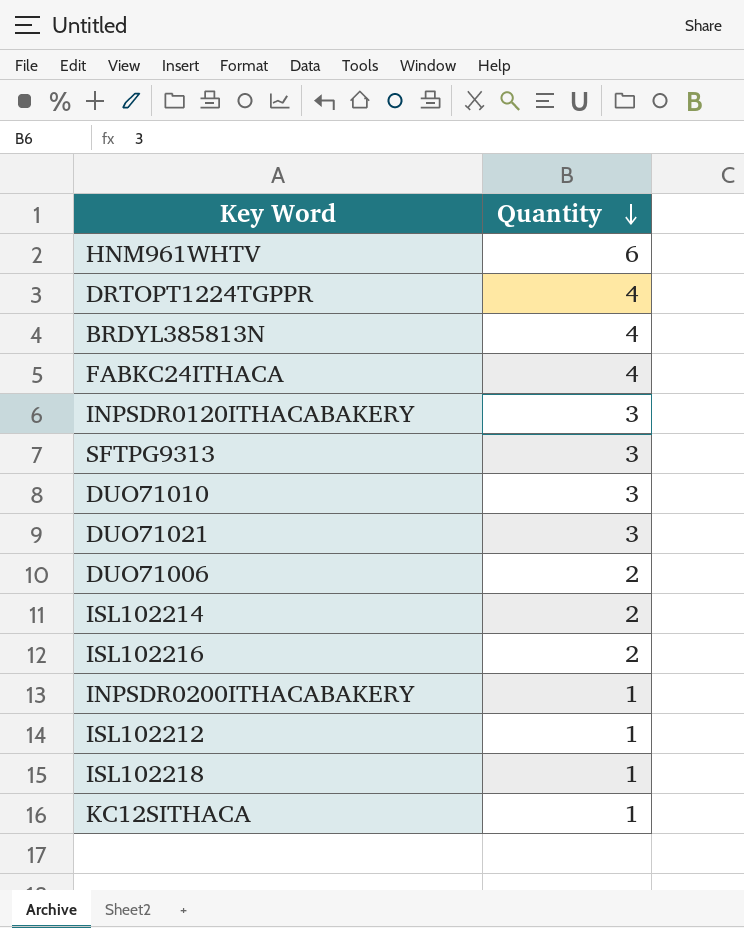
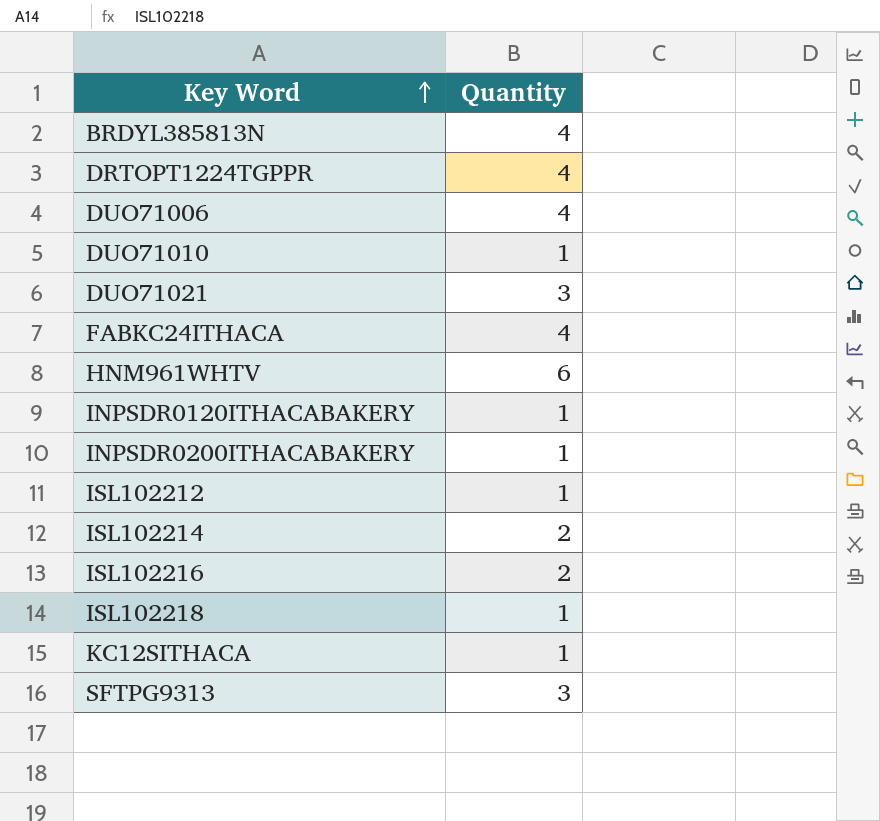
row order: Quantity descending -> Key Word ascending
DUO71006 | Quantity: 2 -> 4
DUO71010 | Quantity: 3 -> 1
INPSDR0120ITHACABAKERY | Quantity: 3 -> 1

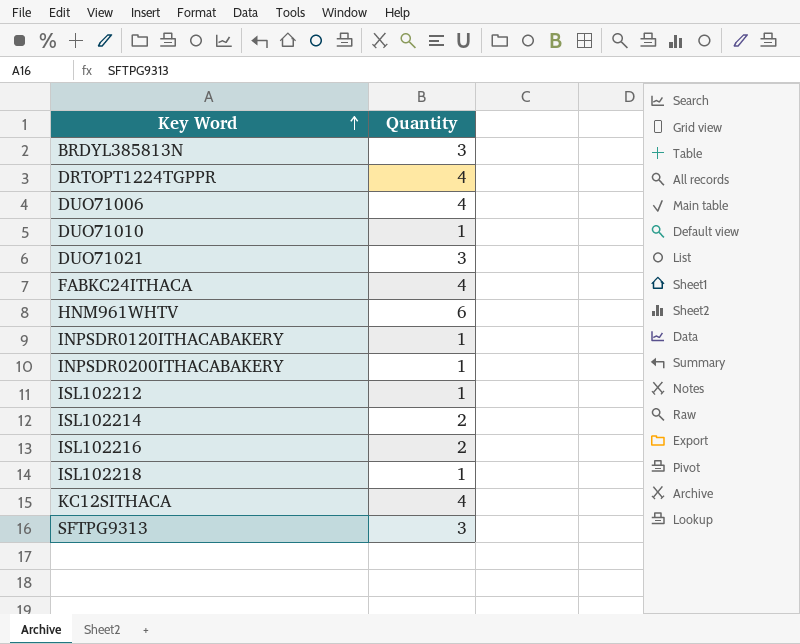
BRDYL385813N | Quantity: 4 -> 3
KC12SITHACA | Quantity: 1 -> 4

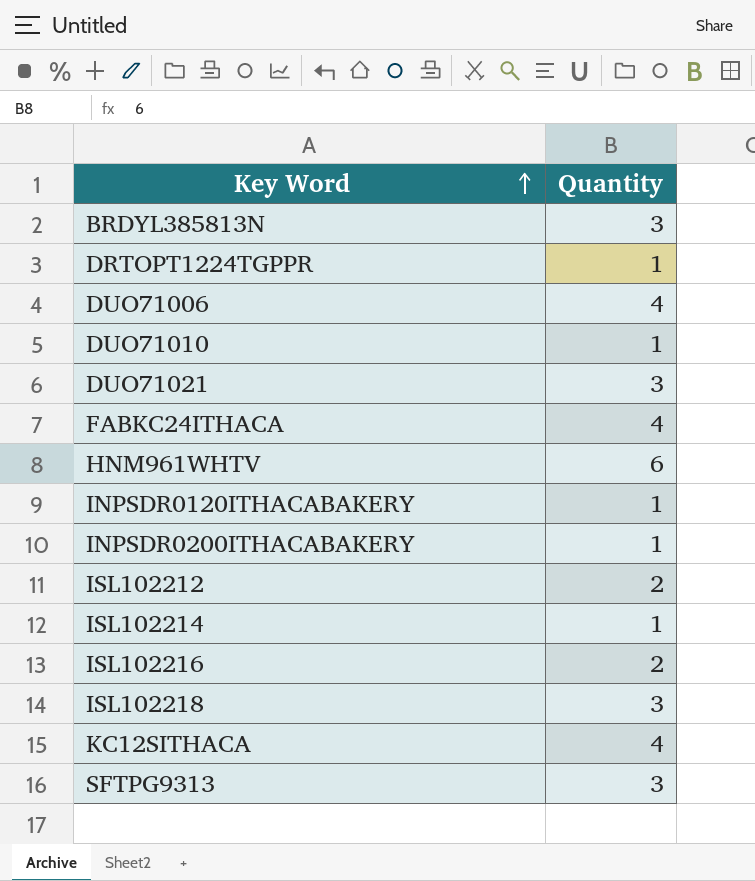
DRTOPT1224TGPPR | Quantity: 4 -> 1
ISL102212 | Quantity: 1 -> 2
ISL102214 | Quantity: 2 -> 1
ISL102218 | Quantity: 1 -> 3

